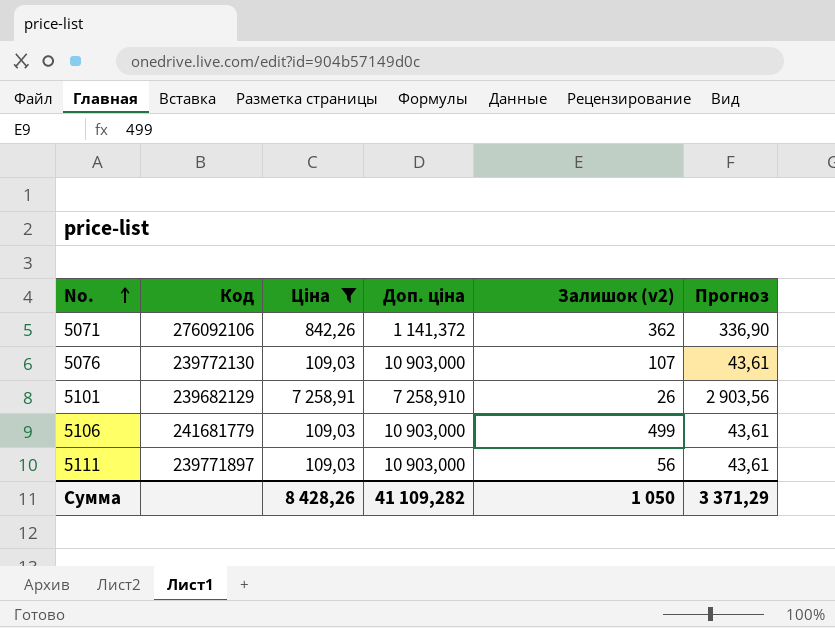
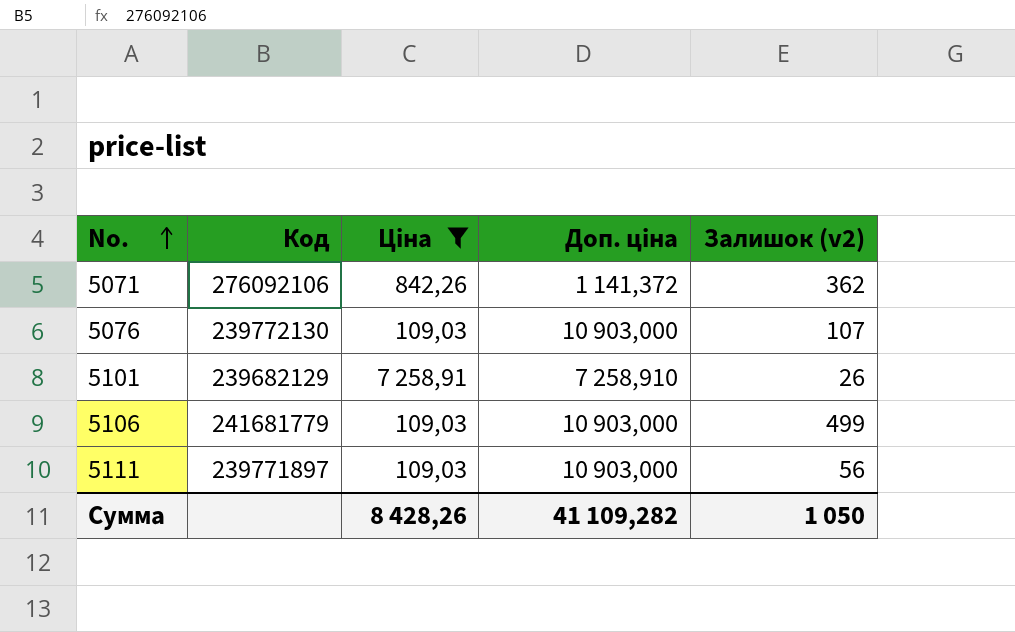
column Прогноз | formula: [Ціна] * 0,4 -> none

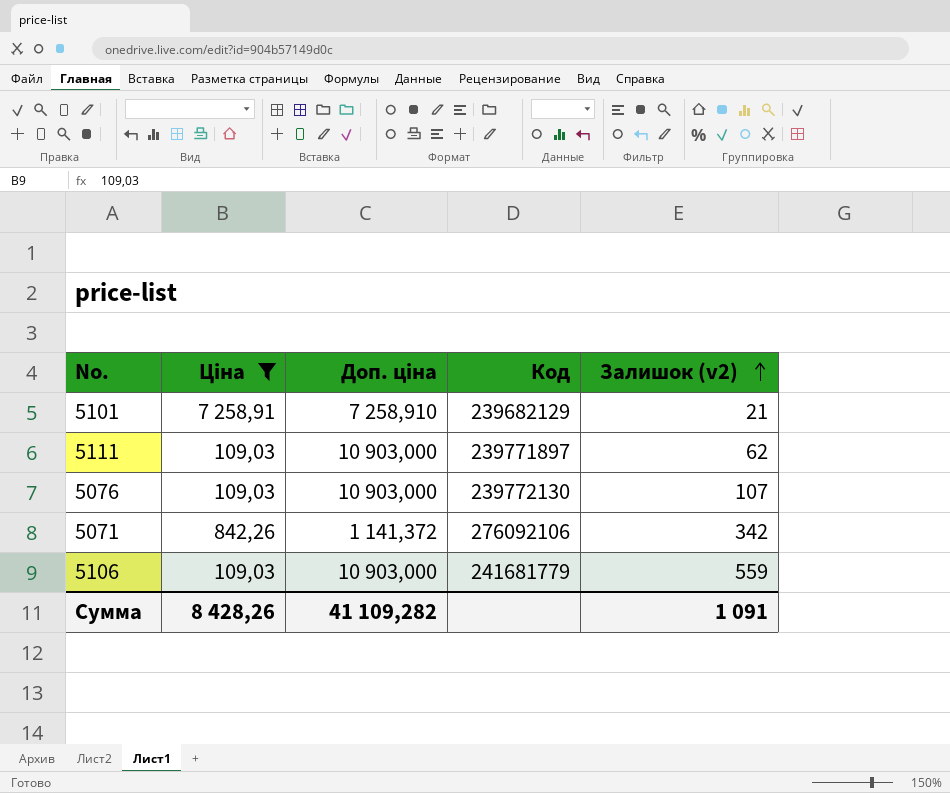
row order: No. ascending -> Залишок (v2) ascending
column Код | position: 2 -> 4
5101 | Залишок (v2): 26 -> 21
5111 | Залишок (v2): 56 -> 62
5071 | Залишок (v2): 362 -> 342
5106 | Залишок (v2): 499 -> 559
Сумма | Залишок (v2): 1 050 -> 1 091

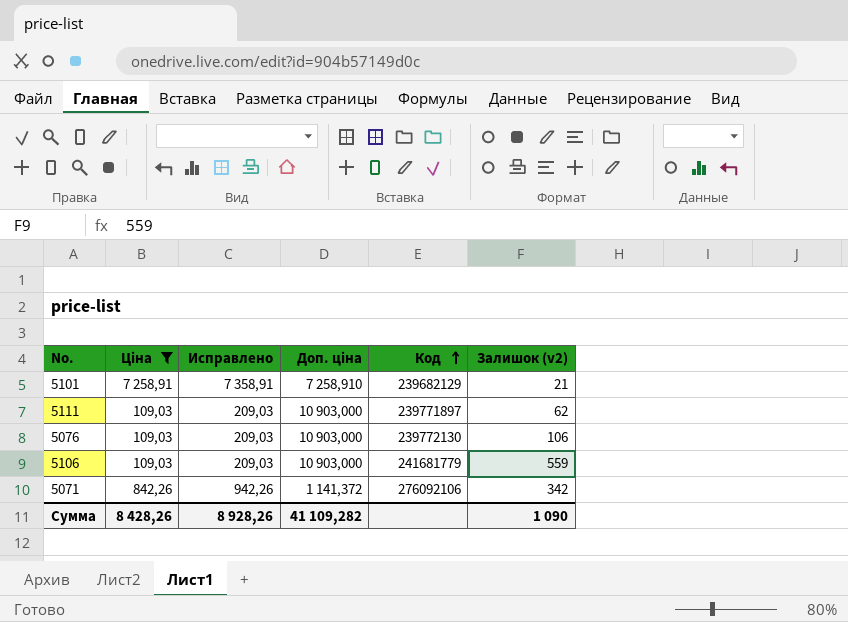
row order: Залишок (v2) ascending -> Код ascending
column Исправлено | formula: none -> [Ціна] + 100
5076 | Залишок (v2): 107 -> 106
Сумма | Залишок (v2): 1 091 -> 1 090

